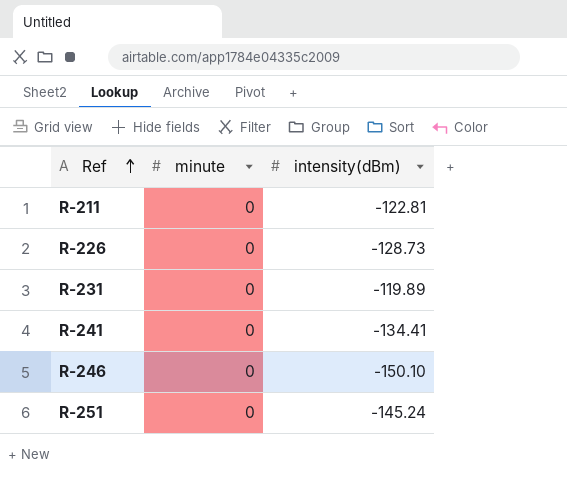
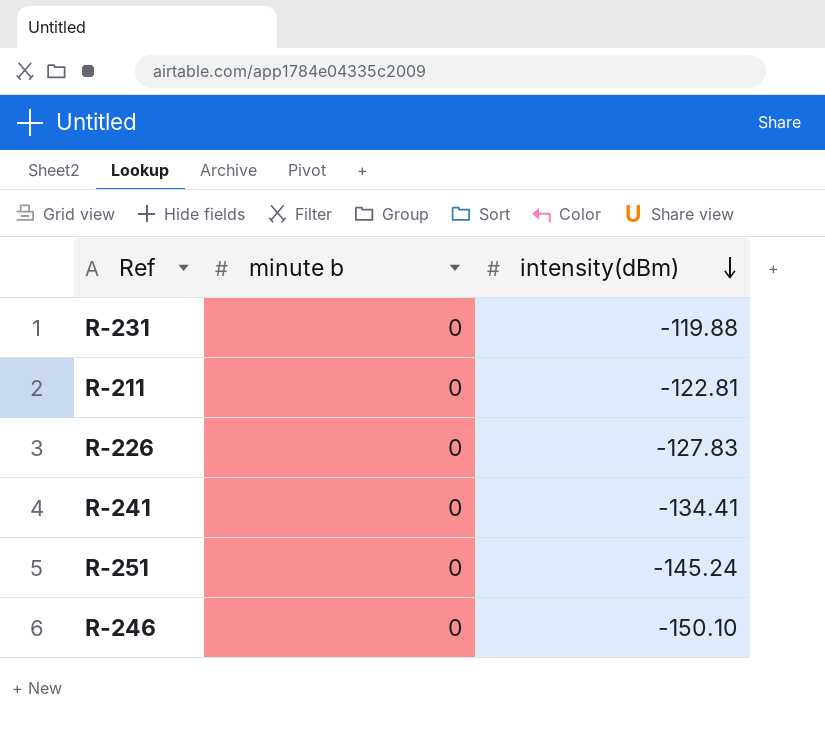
row order: Ref ascending -> intensity(dBm) descending
column name: minute -> minute b
R-231 | intensity(dBm): -119.89 -> -119.88
R-226 | intensity(dBm): -128.73 -> -127.83

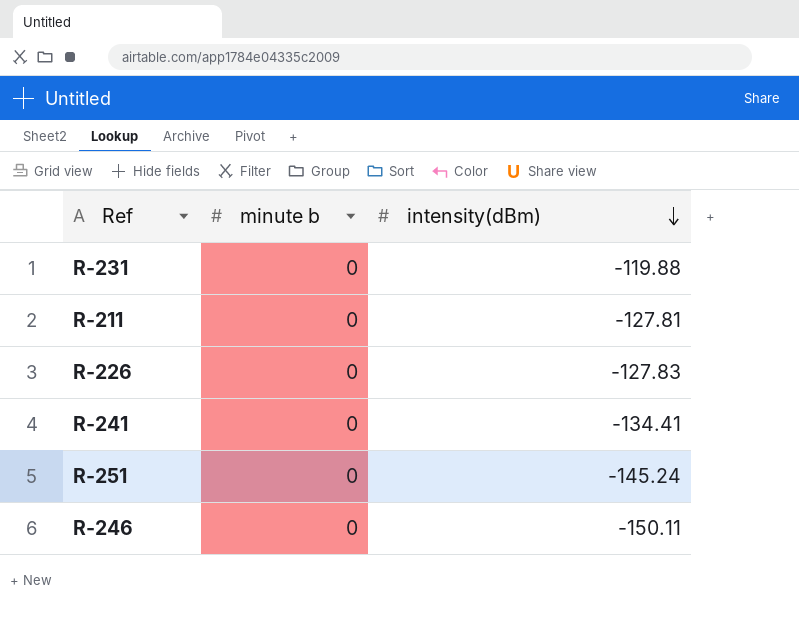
R-211 | intensity(dBm): -122.81 -> -127.81
R-246 | intensity(dBm): -150.10 -> -150.11

